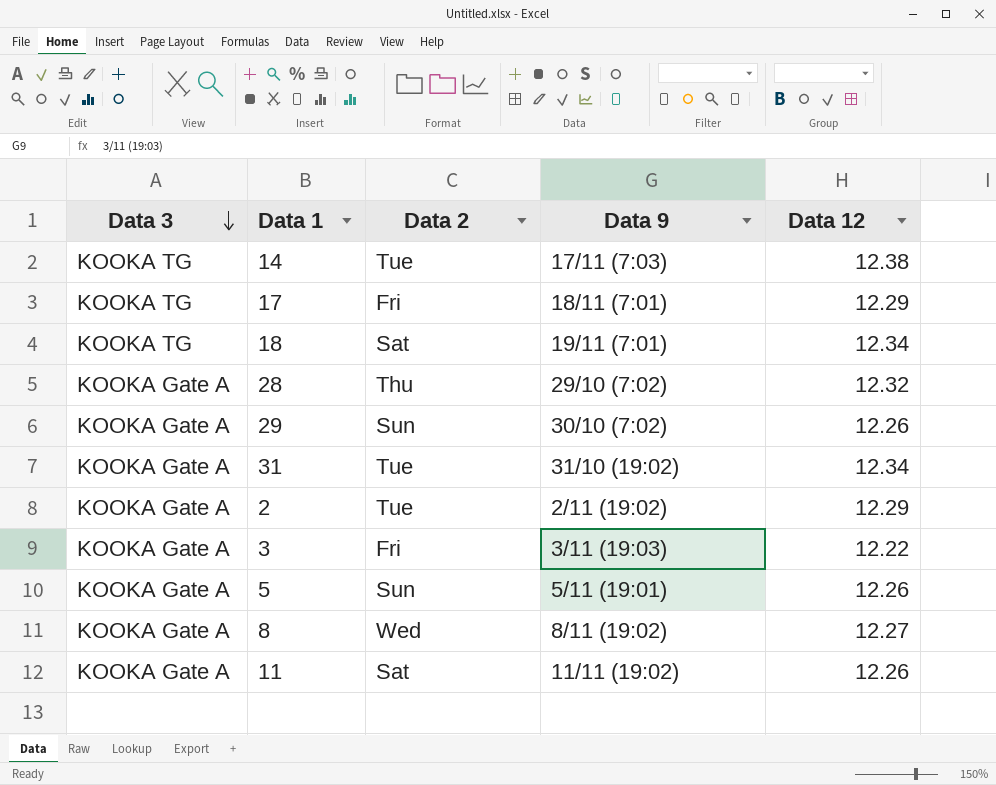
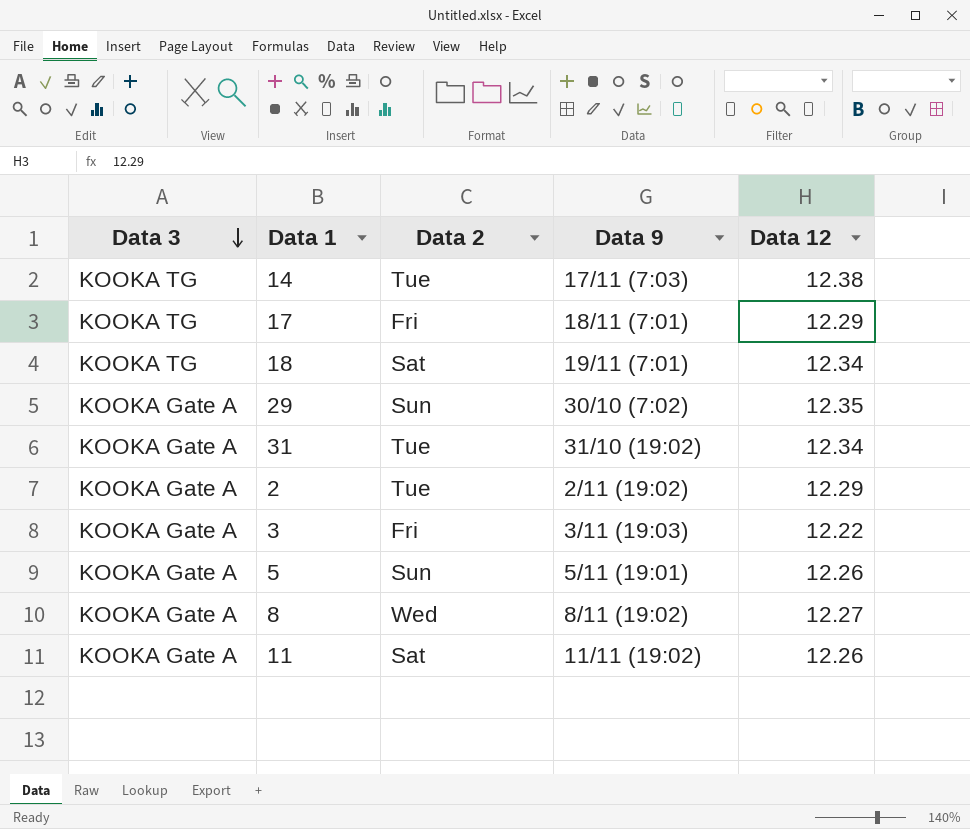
row 28: KOOKA Gate A | Thu | 29/10 (7:02) | 12.32 -> none
29 | Data 12: 12.26 -> 12.35

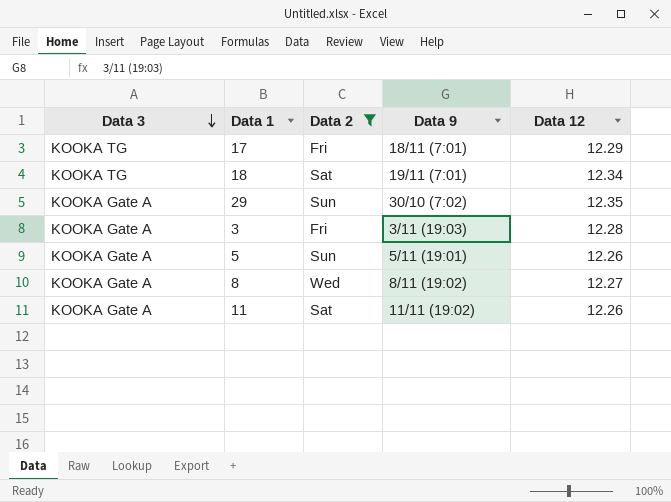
filter: none -> Data 2 != Tue
3 | Data 12: 12.22 -> 12.28

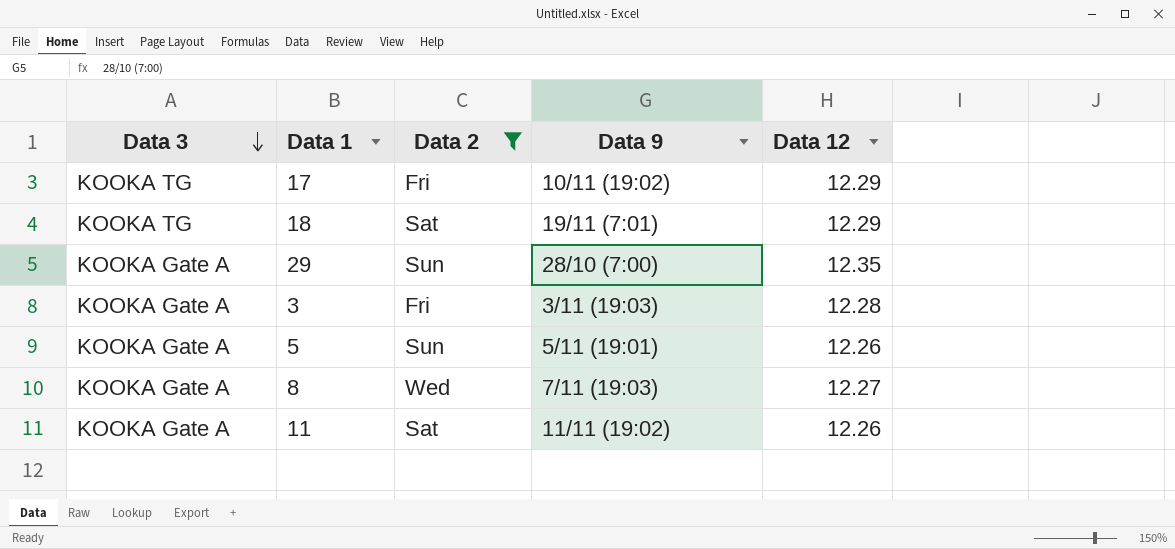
17 | Data 9: 18/11 (7:01) -> 10/11 (19:02)
18 | Data 12: 12.34 -> 12.29
29 | Data 9: 30/10 (7:02) -> 28/10 (7:00)
8 | Data 9: 8/11 (19:02) -> 7/11 (19:03)

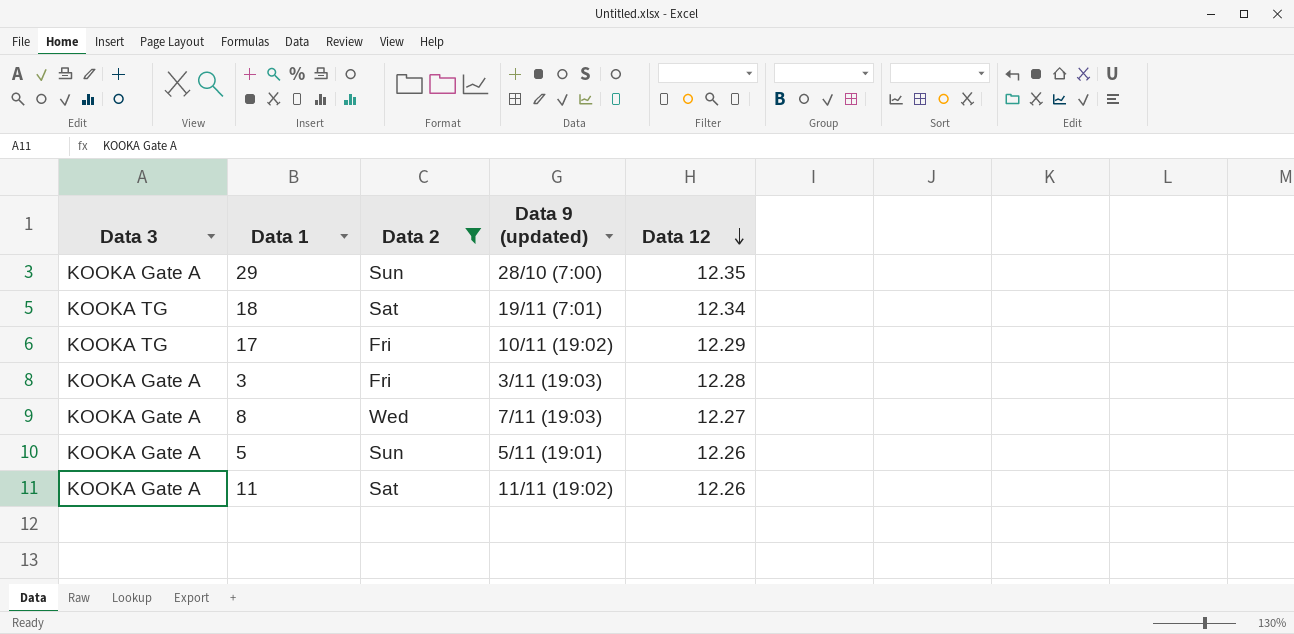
row order: Data 3 descending -> Data 12 descending
column name: Data 9 -> Data 9 (updated)
18 | Data 12: 12.29 -> 12.34

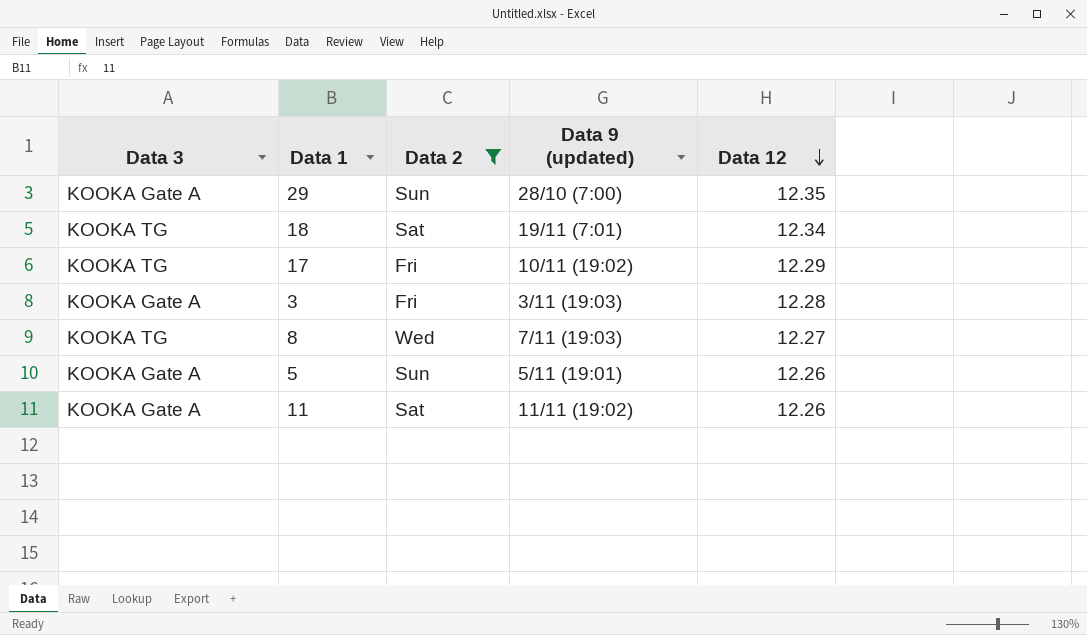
8 | Data 3: KOOKA Gate A -> KOOKA TG

